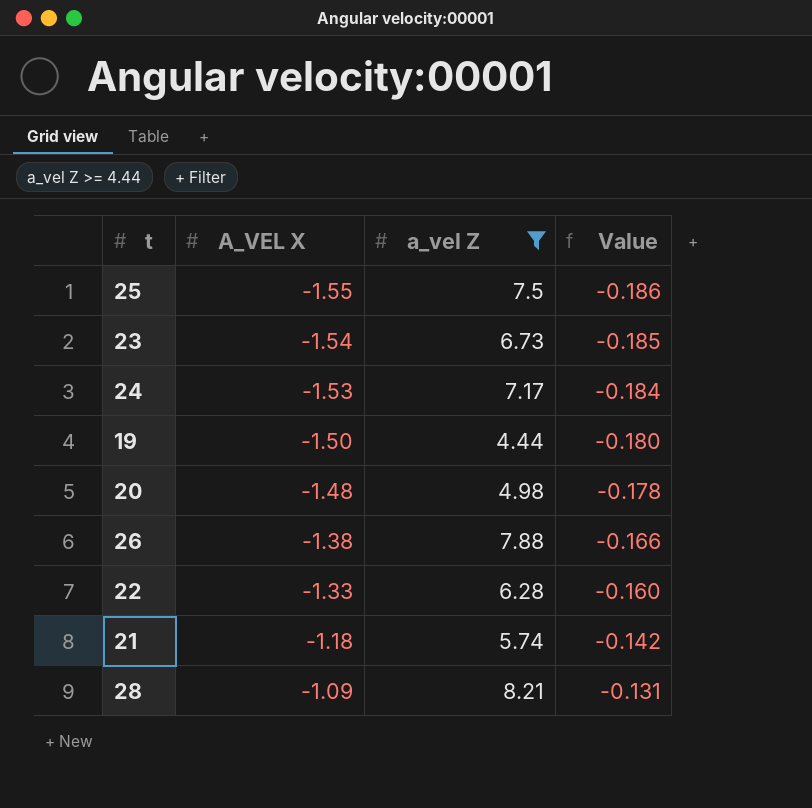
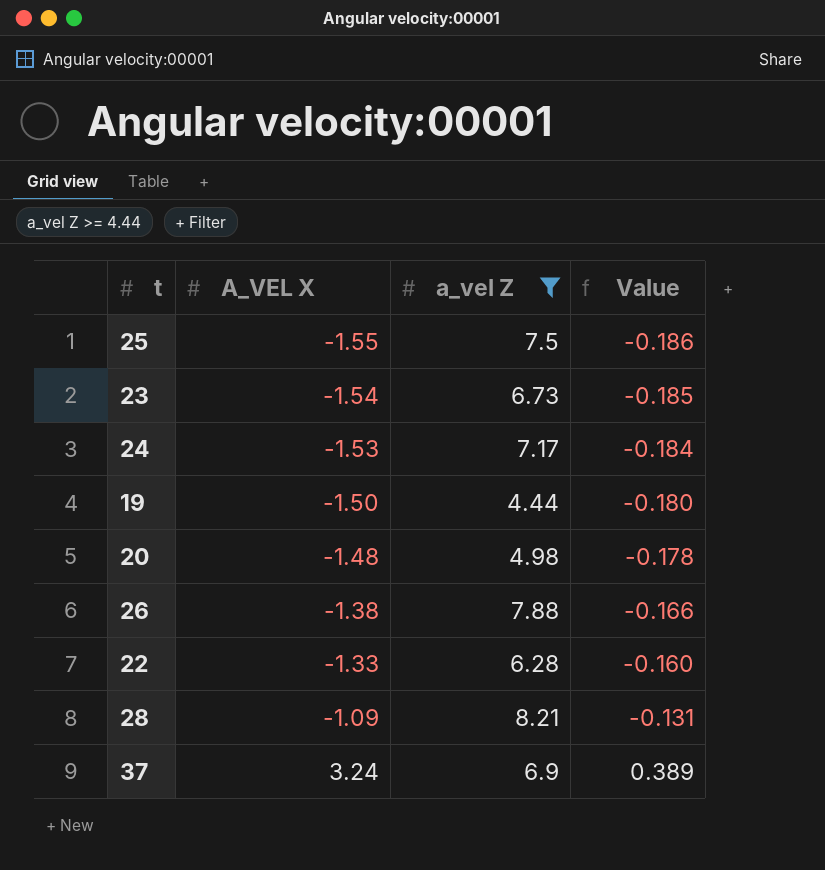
row 21: -1.18 | 5.74 | -0.142 -> none
row 37: none -> 3.24 | 6.9 | 0.389

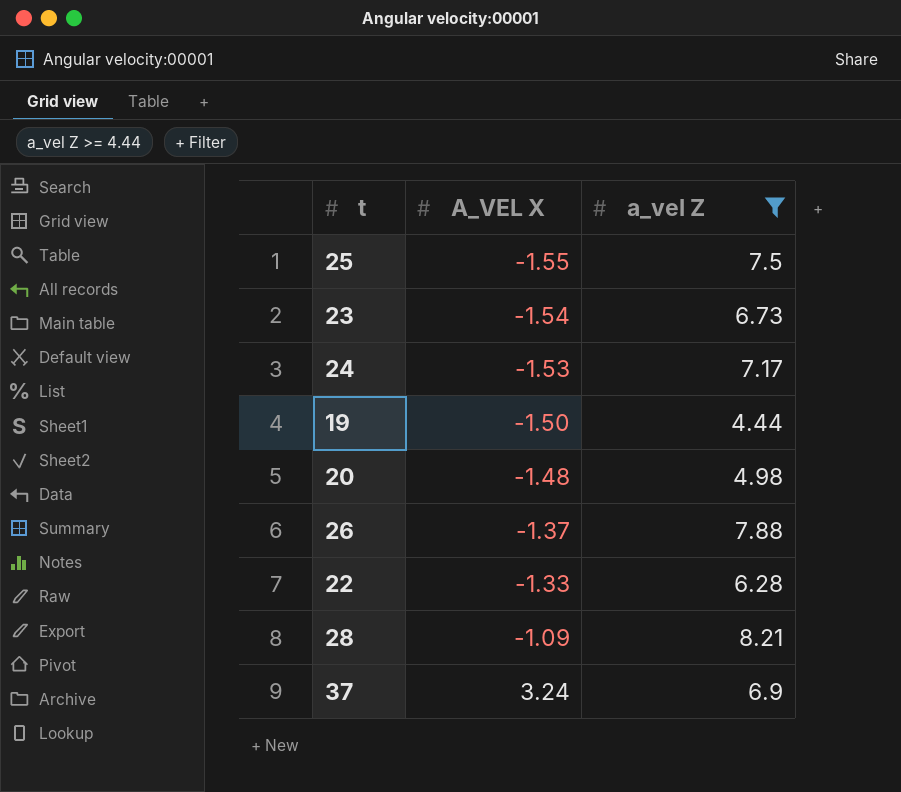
column Value | formula: [A_VEL X] * 0.12 -> none
26 | A_VEL X: -1.38 -> -1.37

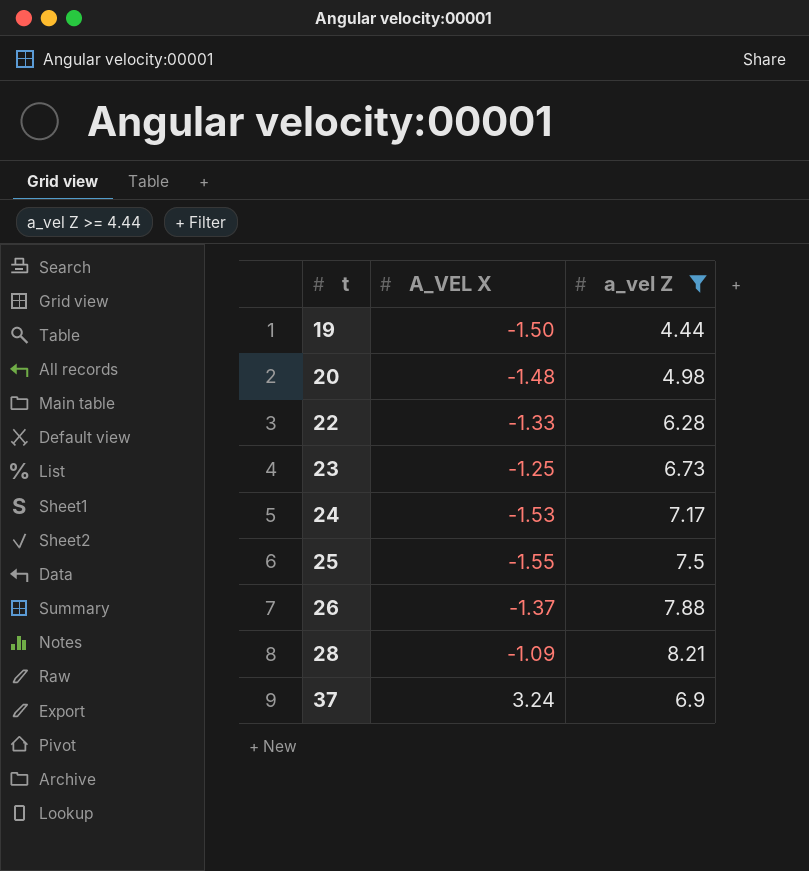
row order: A_VEL X ascending -> t ascending
23 | A_VEL X: -1.54 -> -1.25

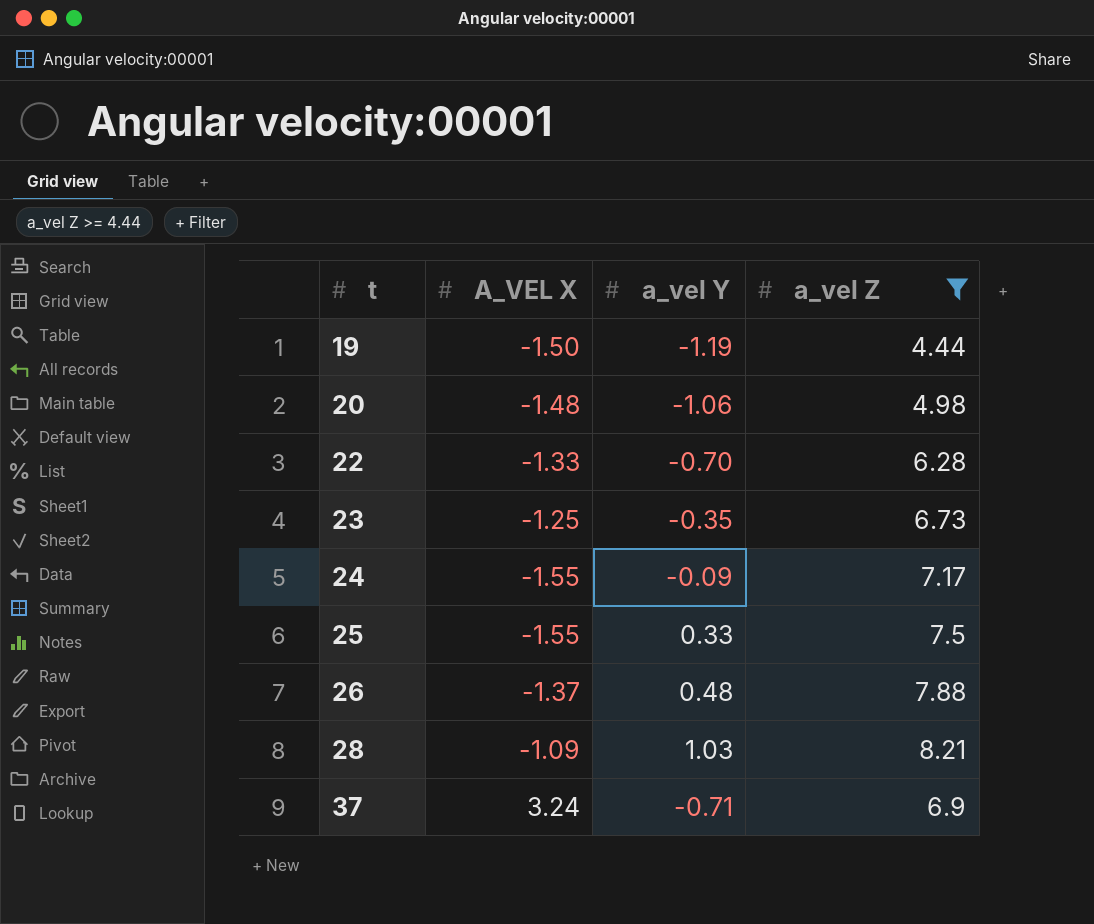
column a_vel Y | position: none -> 3
24 | A_VEL X: -1.53 -> -1.55

